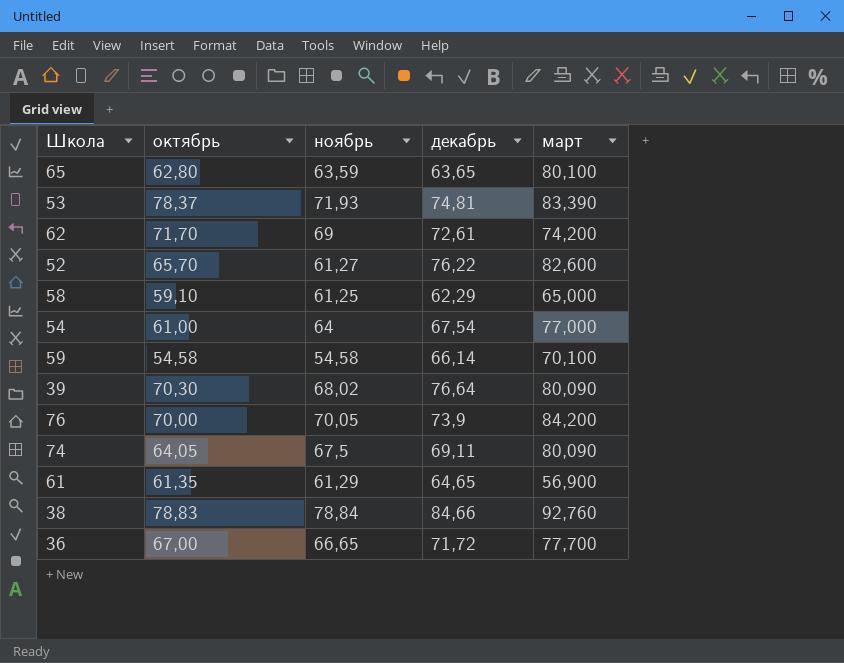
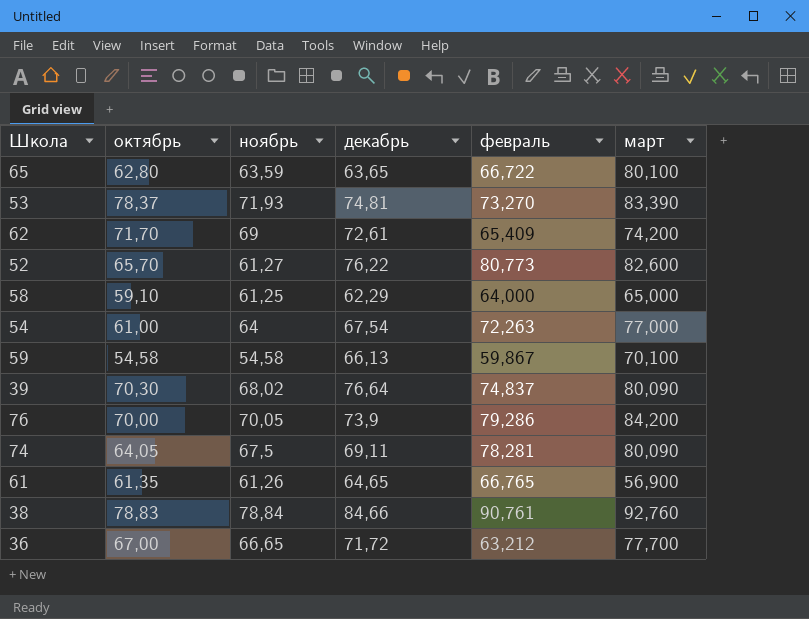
column февраль | position: none -> 5
59 | декабрь: 66,14 -> 66,13
61 | ноябрь: 61,29 -> 61,26

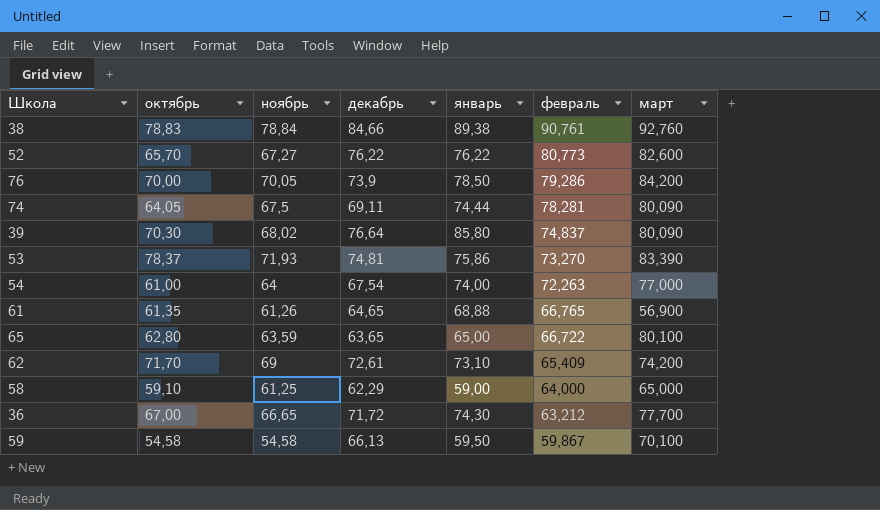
row order: none -> февраль descending
column январь | position: none -> 5
52 | ноябрь: 61,27 -> 67,27

